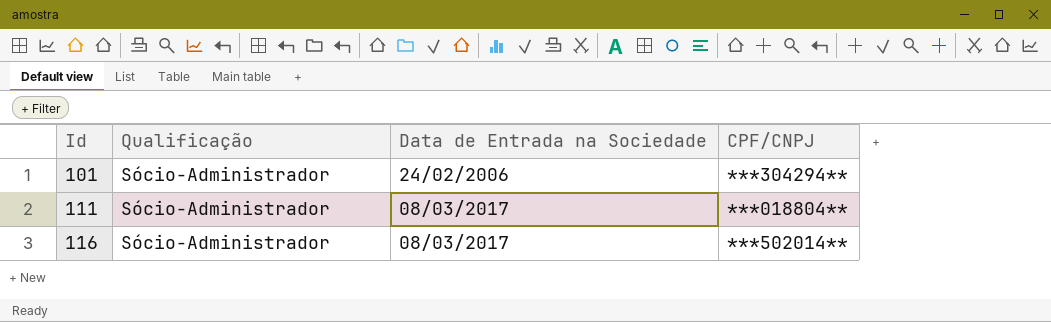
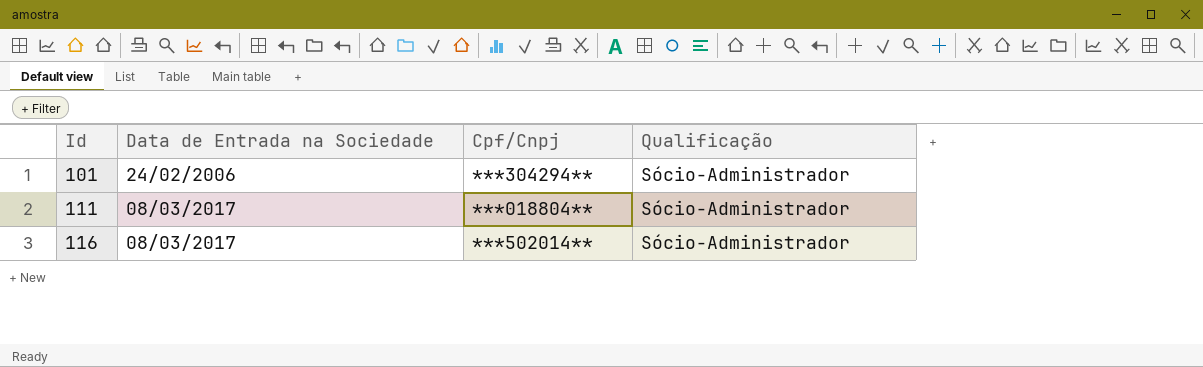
column name: CPF/CNPJ -> Cpf/Cnpj
column Qualificação | position: 2 -> 4

